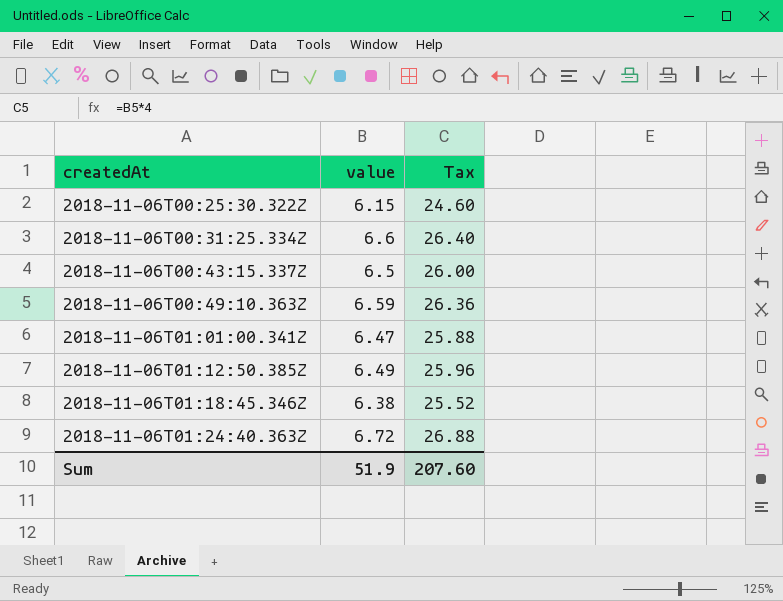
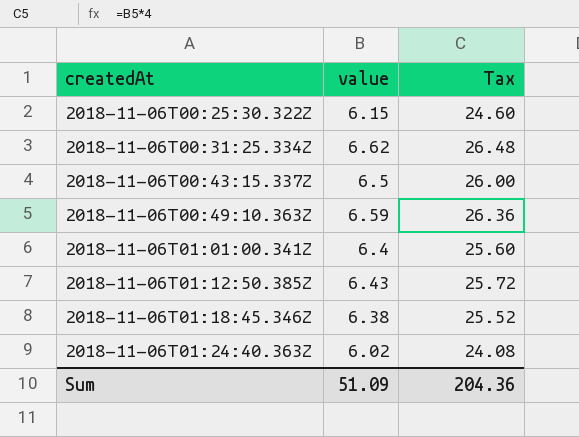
2018-11-06T00:31:25.334Z | value: 6.6 -> 6.62
2018-11-06T00:31:25.334Z | Tax: 26.40 -> 26.48
2018-11-06T01:01:00.341Z | value: 6.47 -> 6.4
2018-11-06T01:01:00.341Z | Tax: 25.88 -> 25.60
2018-11-06T01:12:50.385Z | value: 6.49 -> 6.43
2018-11-06T01:12:50.385Z | Tax: 25.96 -> 25.72
2018-11-06T01:24:40.363Z | value: 6.72 -> 6.02
2018-11-06T01:24:40.363Z | Tax: 26.88 -> 24.08
Sum | value: 51.9 -> 51.09
Sum | Tax: 207.60 -> 204.36

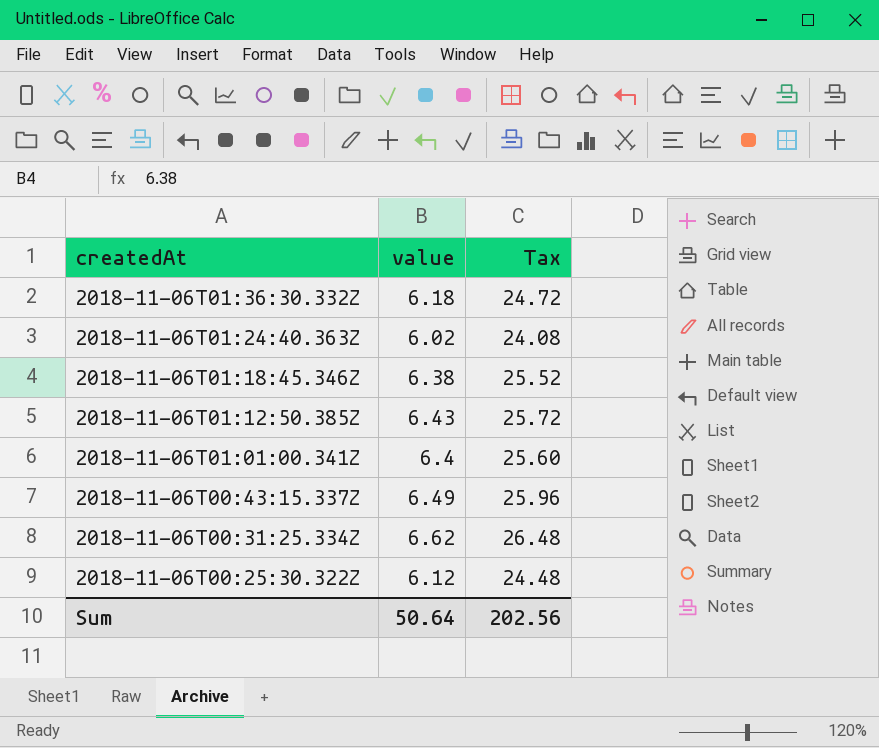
row order: createdAt ascending -> createdAt descending
row 2018-11-06T00:49:10.363Z: 6.59 | 26.36 -> none
row 2018-11-06T01:36:30.332Z: none -> 6.18 | 24.72
2018-11-06T00:43:15.337Z | value: 6.5 -> 6.49
2018-11-06T00:43:15.337Z | Tax: 26.00 -> 25.96
2018-11-06T00:25:30.322Z | value: 6.15 -> 6.12
2018-11-06T00:25:30.322Z | Tax: 24.60 -> 24.48
Sum | value: 51.09 -> 50.64
Sum | Tax: 204.36 -> 202.56

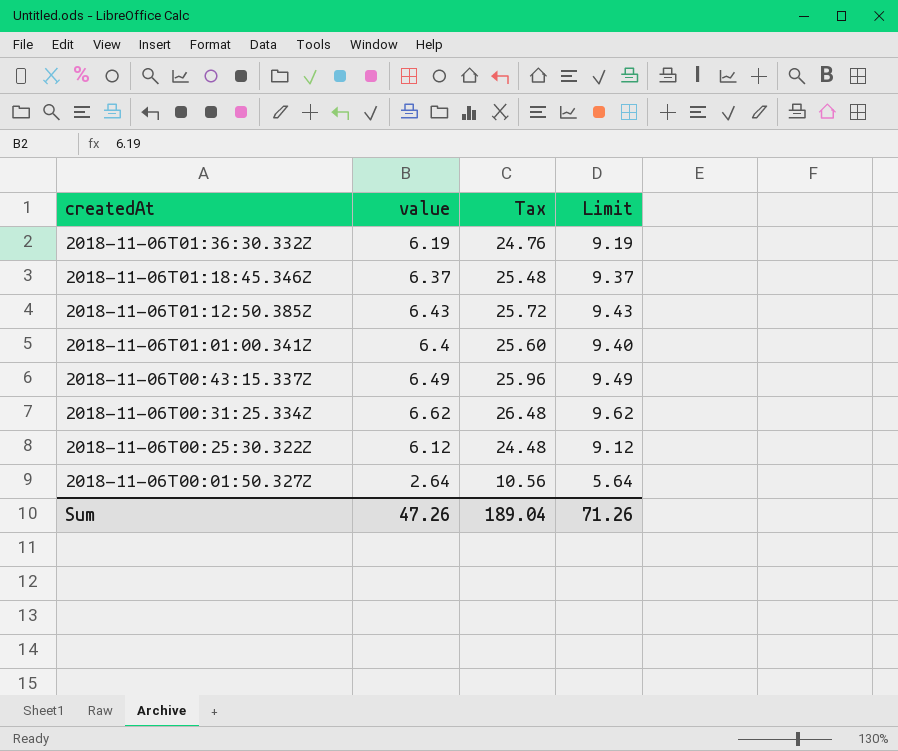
column Limit | formula: none -> [value] + 3
row 2018-11-06T01:24:40.363Z: 6.02 | 24.08 -> none
2018-11-06T01:36:30.332Z | value: 6.18 -> 6.19
2018-11-06T01:36:30.332Z | Tax: 24.72 -> 24.76
2018-11-06T01:18:45.346Z | value: 6.38 -> 6.37
2018-11-06T01:18:45.346Z | Tax: 25.52 -> 25.48
row 2018-11-06T00:01:50.327Z: none -> 2.64 | 10.56 | 5.64
Sum | value: 50.64 -> 47.26
Sum | Tax: 202.56 -> 189.04

